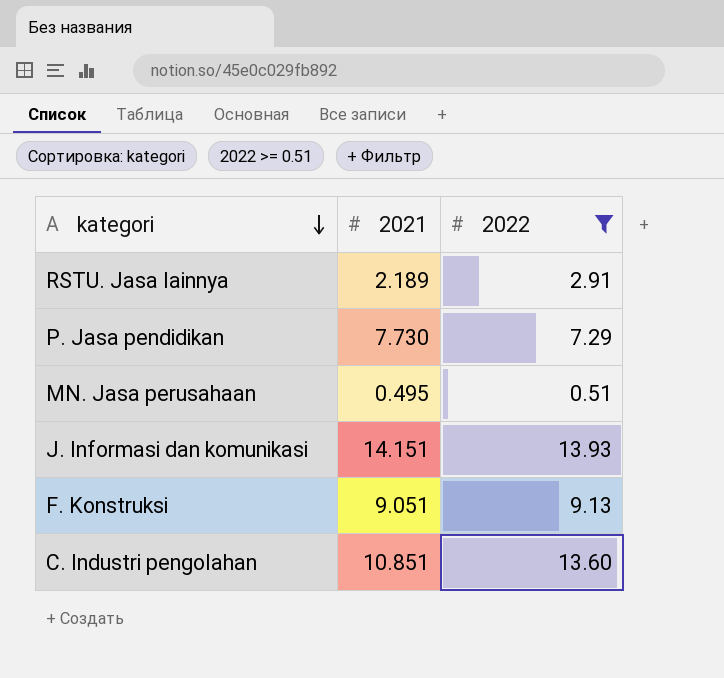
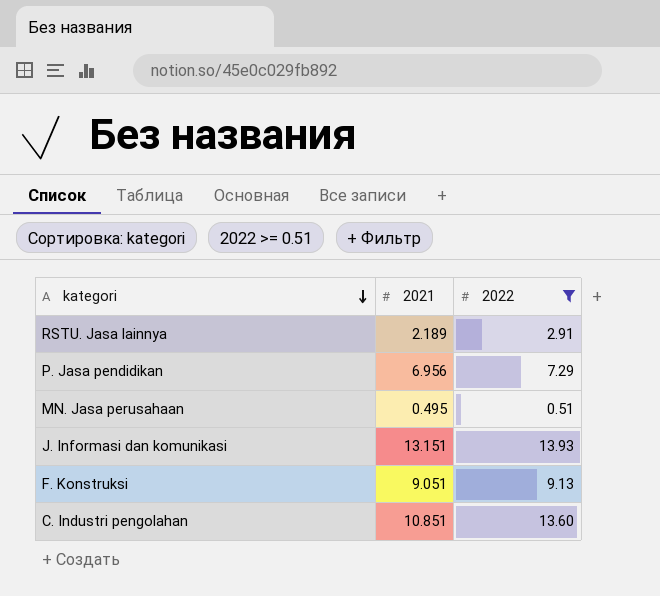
P. Jasa pendidikan | 2021: 7.730 -> 6.956
J. Informasi dan komunikasi | 2021: 14.151 -> 13.151

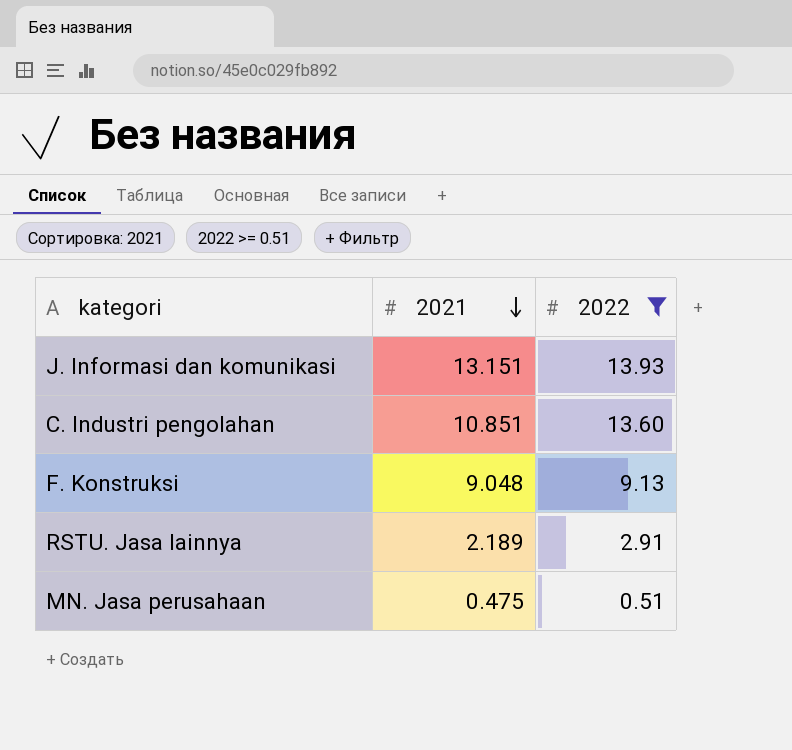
row order: kategori descending -> 2021 descending
row P. Jasa pendidikan: 6.956 | 7.29 -> none
F. Konstruksi | 2021: 9.051 -> 9.048
MN. Jasa perusahaan | 2021: 0.495 -> 0.475

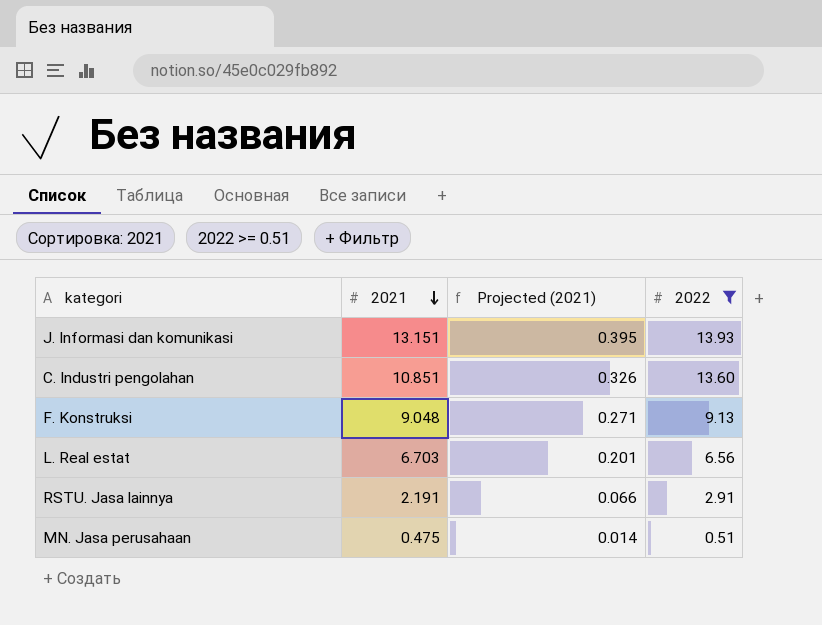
column Projected (2021) | formula: none -> [2021] * 0.03
row L. Real estat: none -> 6.703 | 0.201 | 6.56
RSTU. Jasa lainnya | 2021: 2.189 -> 2.191

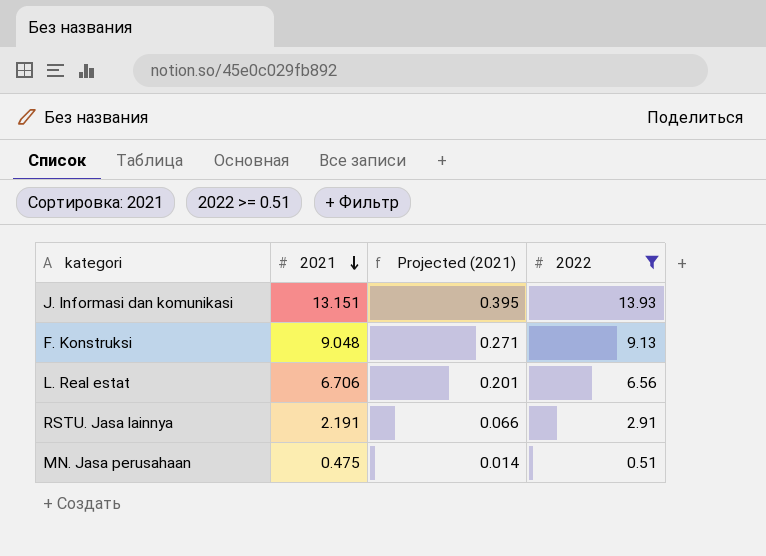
row C. Industri pengolahan: 10.851 | 0.326 | 13.60 -> none
L. Real estat | 2021: 6.703 -> 6.706

